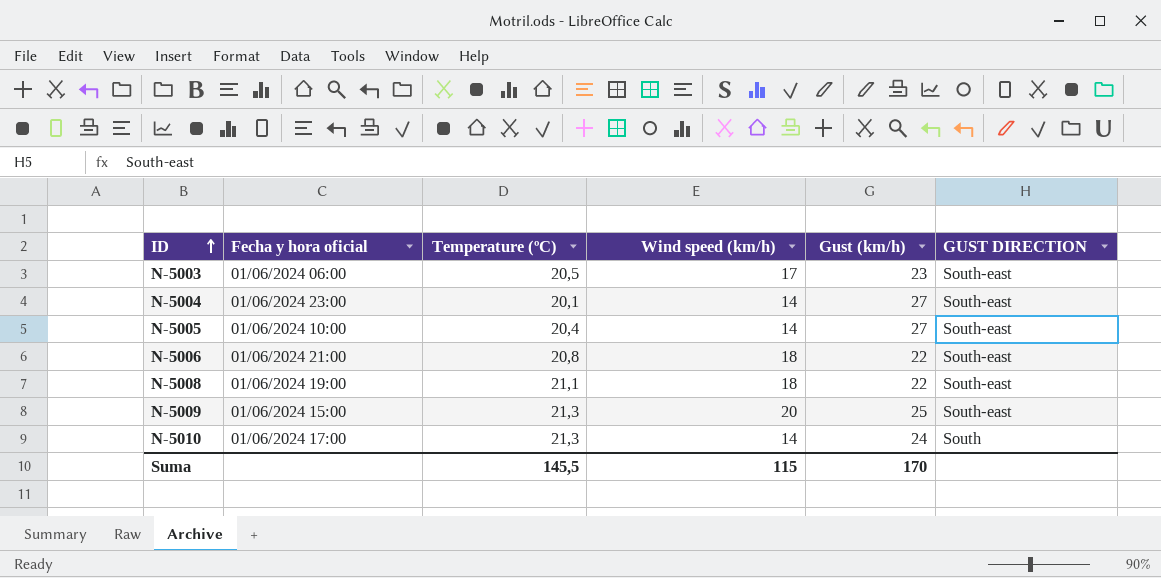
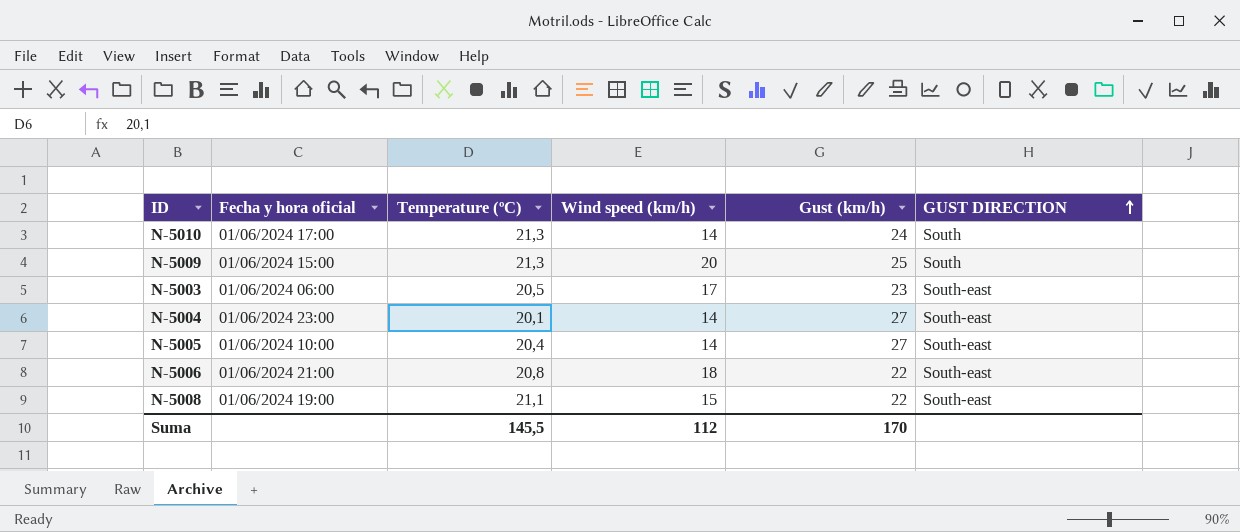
row order: ID ascending -> GUST DIRECTION ascending
N-5009 | GUST DIRECTION: South-east -> South
N-5008 | Wind speed (km/h): 18 -> 15
Suma | Wind speed (km/h): 115 -> 112

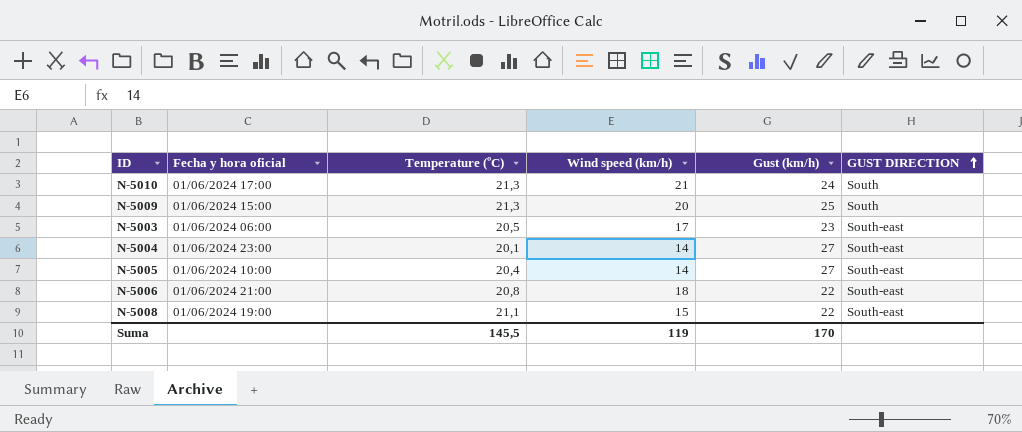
N-5010 | Wind speed (km/h): 14 -> 21
Suma | Wind speed (km/h): 112 -> 119

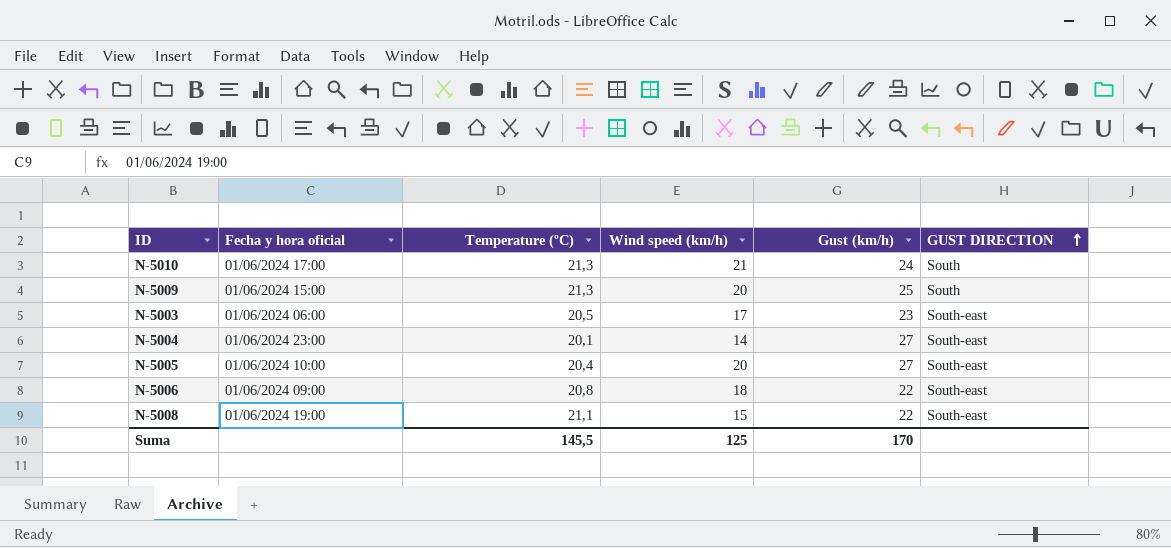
N-5005 | Wind speed (km/h): 14 -> 20
N-5006 | Fecha y hora oficial: 01/06/2024 21:00 -> 01/06/2024 09:00
Suma | Wind speed (km/h): 119 -> 125

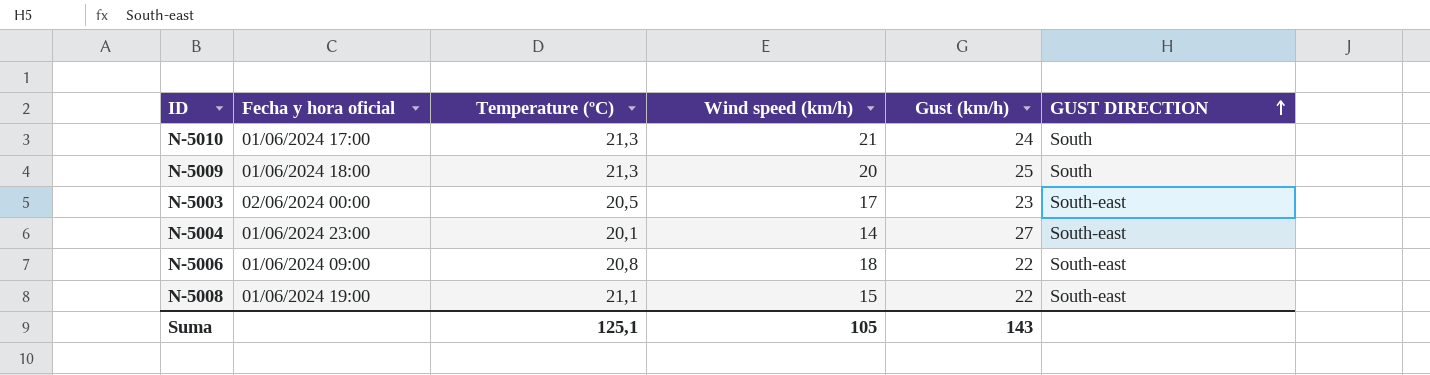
row N-5005: 01/06/2024 10:00 | 20,4 | 20 | 27 | South-east -> none
N-5009 | Fecha y hora oficial: 01/06/2024 15:00 -> 01/06/2024 18:00
N-5003 | Fecha y hora oficial: 01/06/2024 06:00 -> 02/06/2024 00:00
Suma | Temperature (ºC): 145,5 -> 125,1
Suma | Wind speed (km/h): 125 -> 105
Suma | Gust (km/h): 170 -> 143

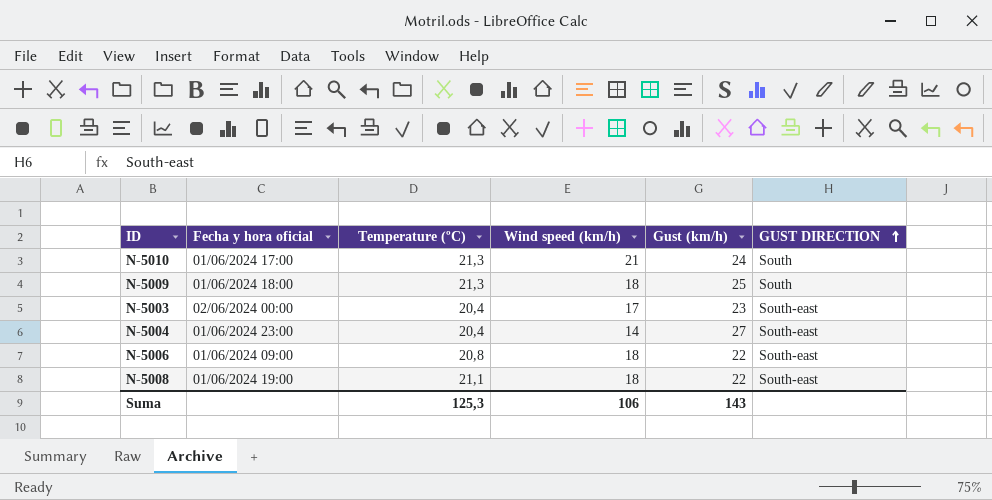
N-5009 | Wind speed (km/h): 20 -> 18
N-5003 | Temperature (ºC): 20,5 -> 20,4
N-5004 | Temperature (ºC): 20,1 -> 20,4
N-5008 | Wind speed (km/h): 15 -> 18
Suma | Temperature (ºC): 125,1 -> 125,3
Suma | Wind speed (km/h): 105 -> 106

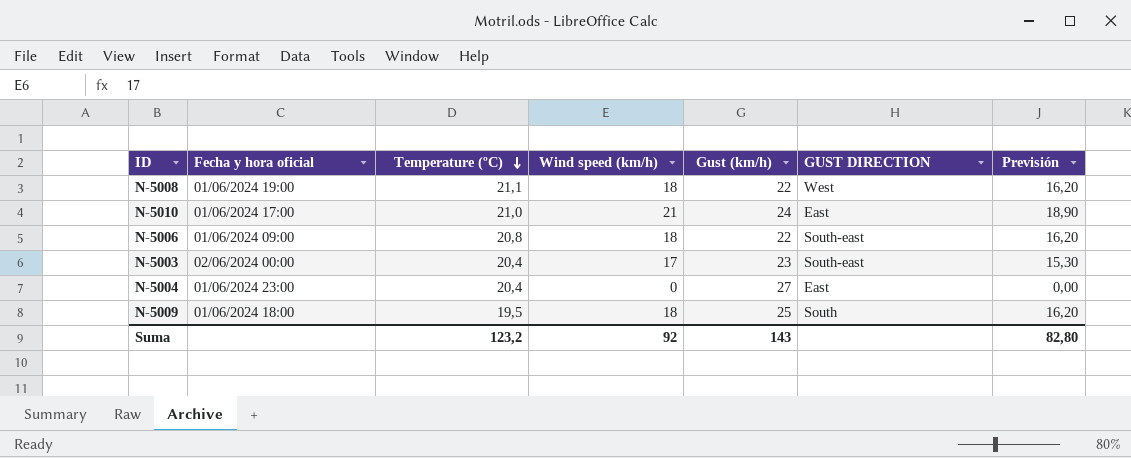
row order: GUST DIRECTION ascending -> Temperature (ºC) descending
column Previsión | formula: none -> [Wind speed (km/h)] * 0,9
N-5008 | GUST DIRECTION: South-east -> West
N-5010 | Temperature (ºC): 21,3 -> 21,0
N-5010 | GUST DIRECTION: South -> East
N-5004 | Wind speed (km/h): 14 -> 0
N-5004 | GUST DIRECTION: South-east -> East
N-5009 | Temperature (ºC): 21,3 -> 19,5
Suma | Temperature (ºC): 125,3 -> 123,2
Suma | Wind speed (km/h): 106 -> 92

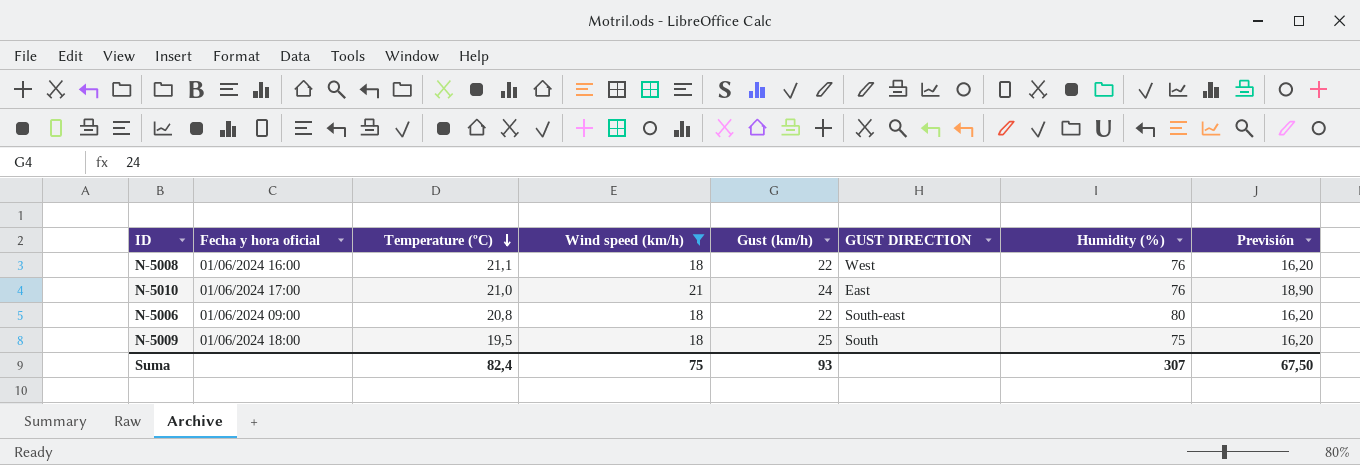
filter: none -> Wind speed (km/h) >= 18
column Humidity (%) | position: none -> 7
N-5008 | Fecha y hora oficial: 01/06/2024 19:00 -> 01/06/2024 16:00
Suma | Temperature (ºC): 123,2 -> 82,4
Suma | Wind speed (km/h): 92 -> 75
Suma | Gust (km/h): 143 -> 93
Suma | Previsión: 82,80 -> 67,50

